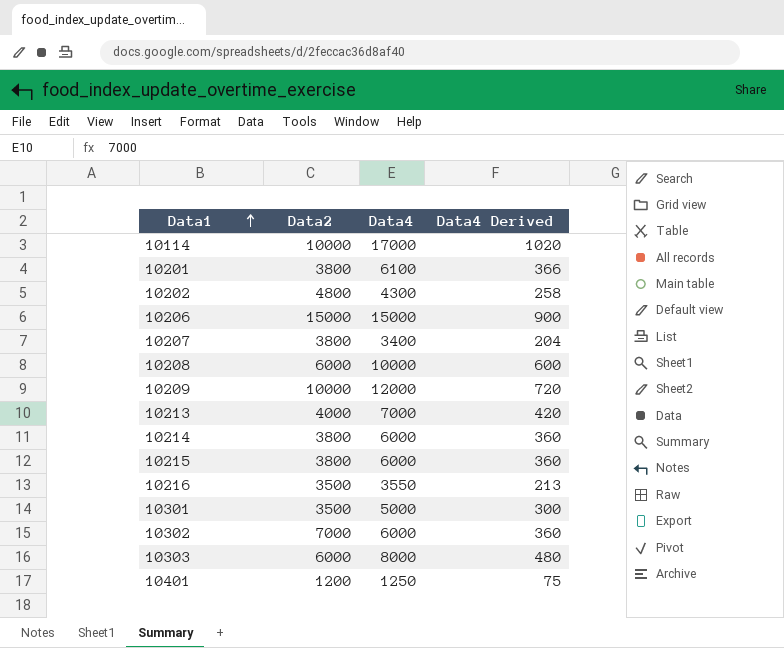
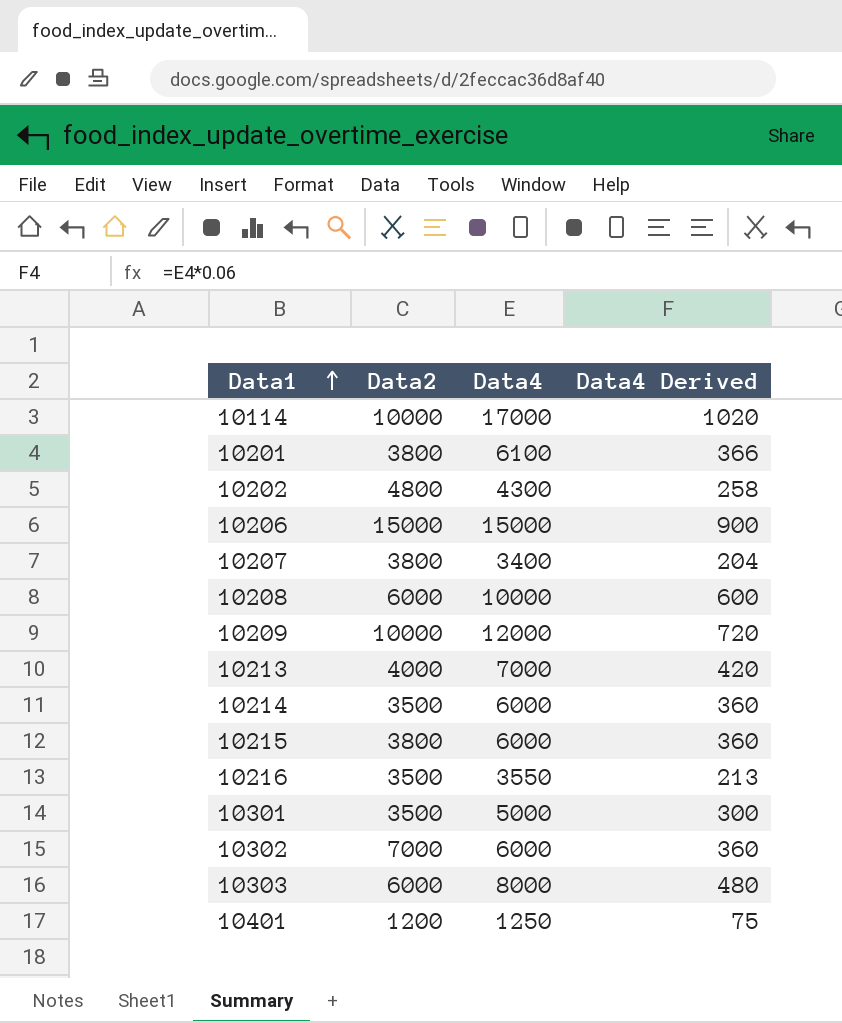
10214 | Data2: 3800 -> 3500

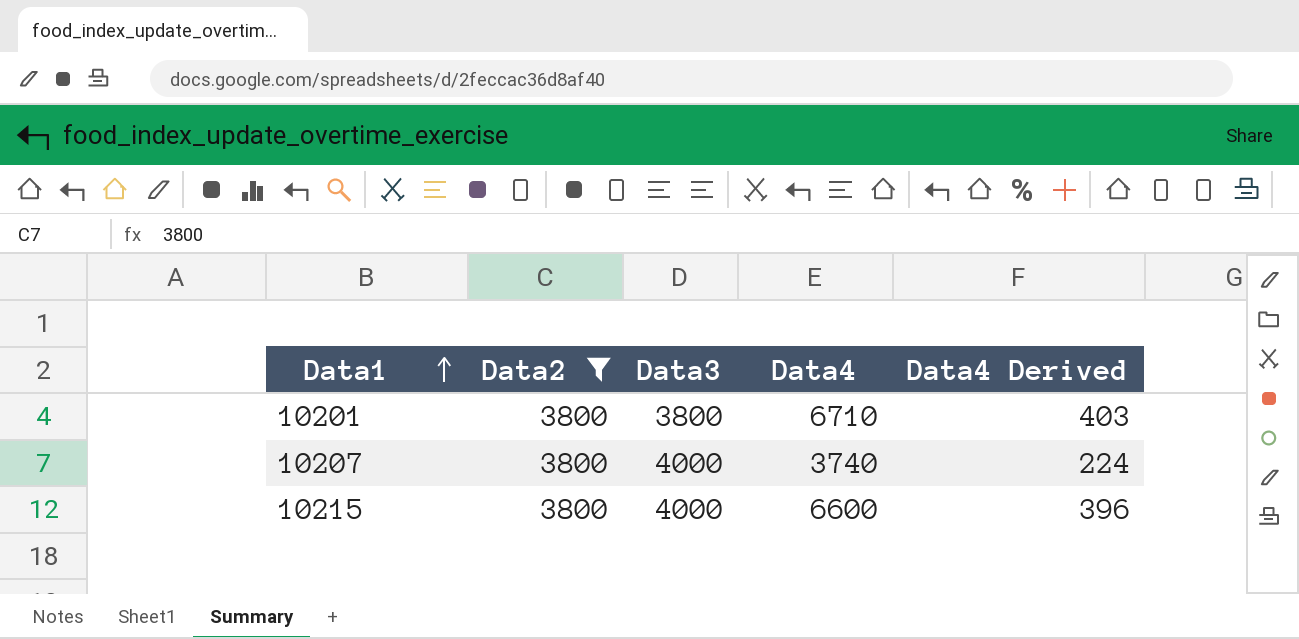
filter: none -> Data2 = 3800
column Data3 | position: none -> 3
10201 | Data4: 6100 -> 6710
10201 | Data4 Derived: 366 -> 403
10207 | Data4: 3400 -> 3740
10207 | Data4 Derived: 204 -> 224
10215 | Data4: 6000 -> 6600
10215 | Data4 Derived: 360 -> 396

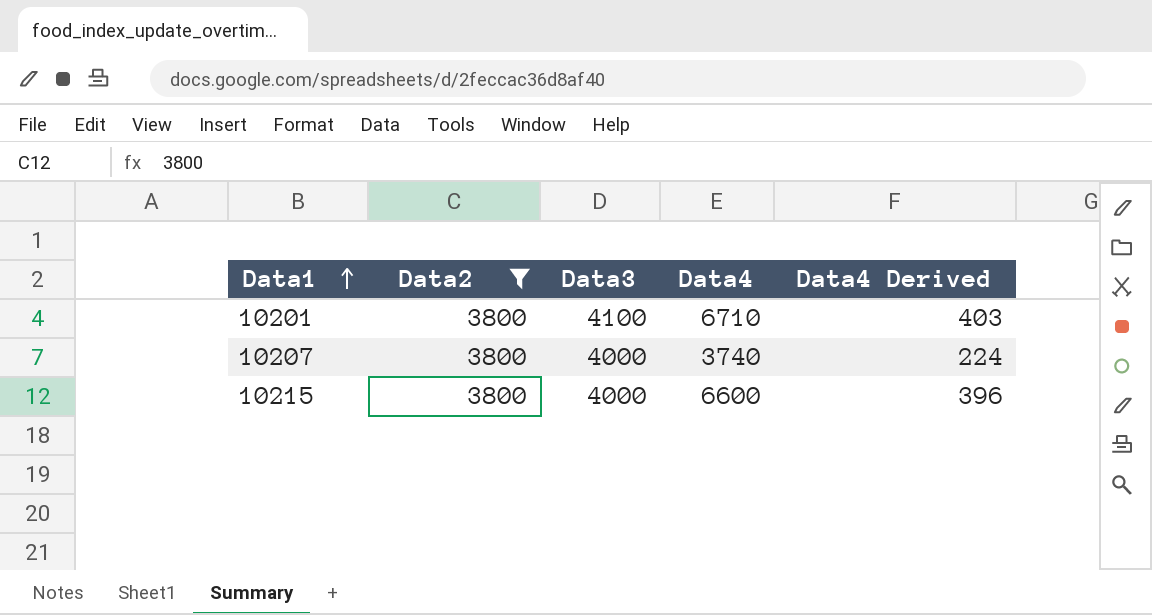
10201 | Data3: 3800 -> 4100

